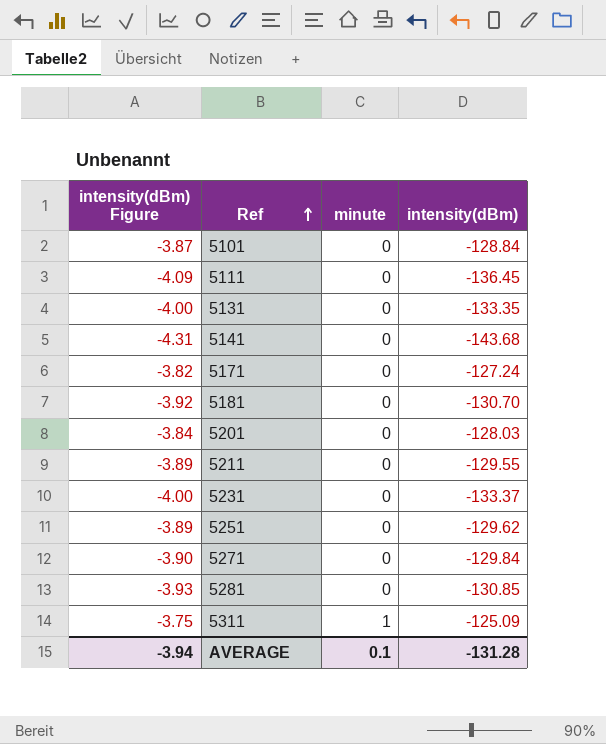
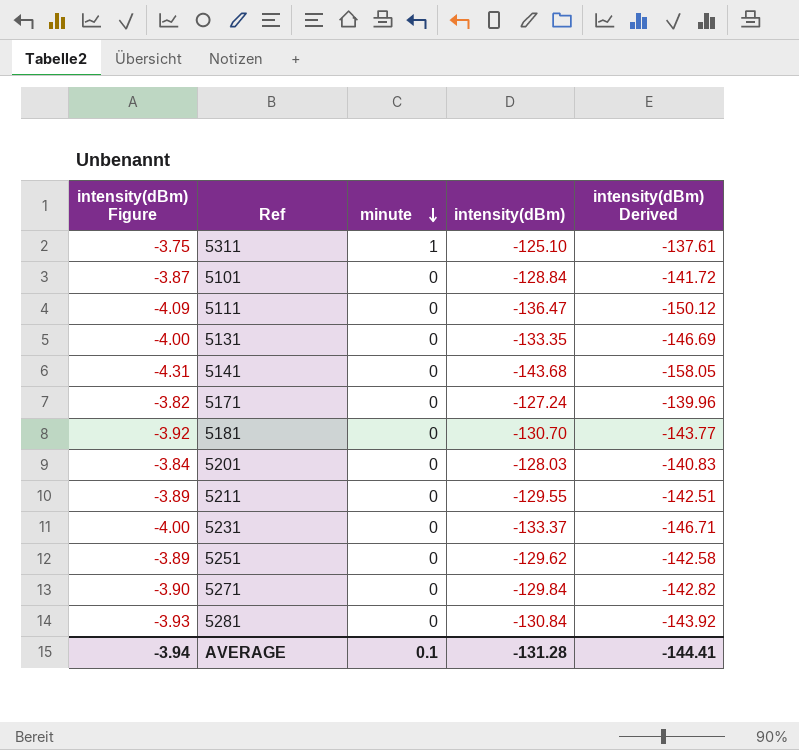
row order: Ref ascending -> minute descending
column intensity(dBm) Derived | formula: none -> [intensity(dBm)] * 1.1
5311 | intensity(dBm): -125.09 -> -125.10
5111 | intensity(dBm): -136.45 -> -136.47
5281 | intensity(dBm): -130.85 -> -130.84

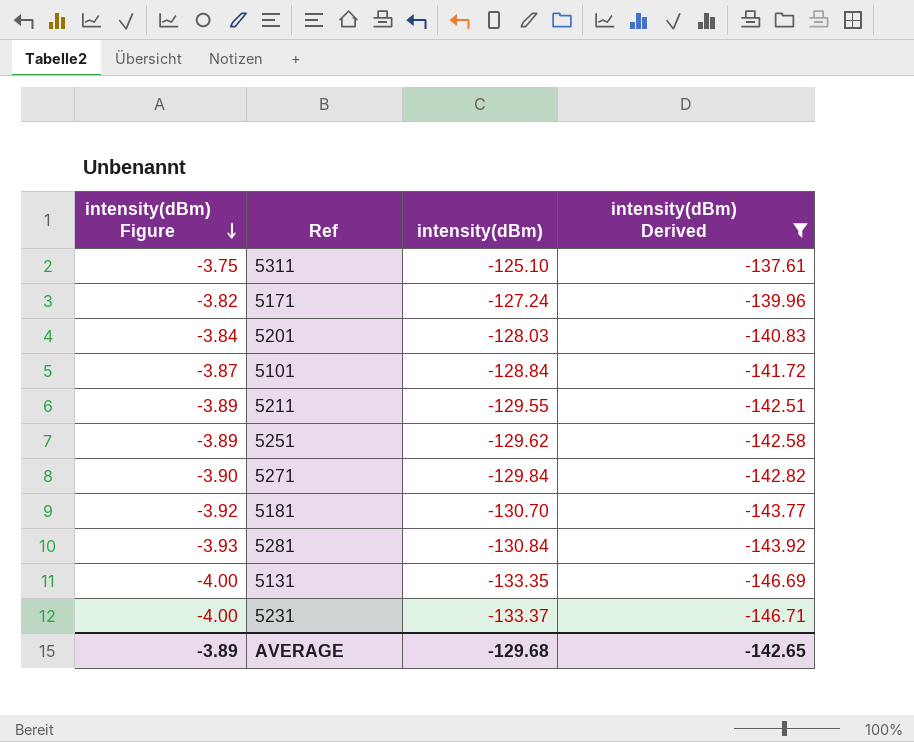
filter: none -> intensity(dBm) Derived >= -146.71
row order: minute descending -> intensity(dBm) Figure descending
column minute | position: 3 -> none
AVERAGE | intensity(dBm) Figure: -3.94 -> -3.89
AVERAGE | intensity(dBm): -131.28 -> -129.68
AVERAGE | intensity(dBm) Derived: -144.41 -> -142.65

